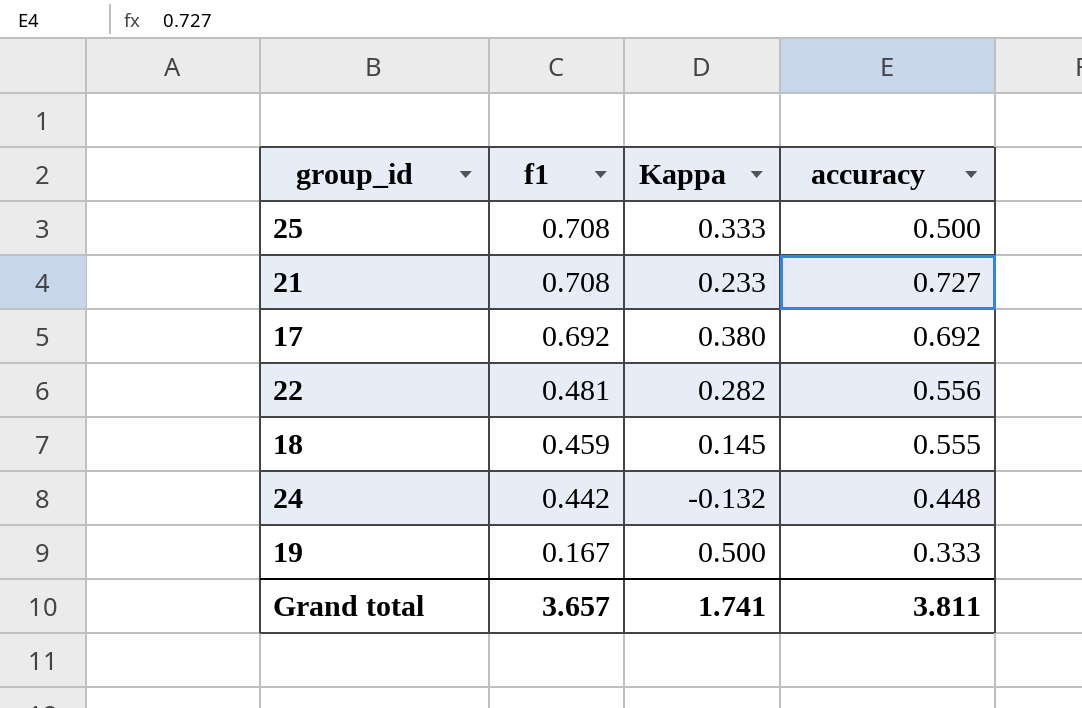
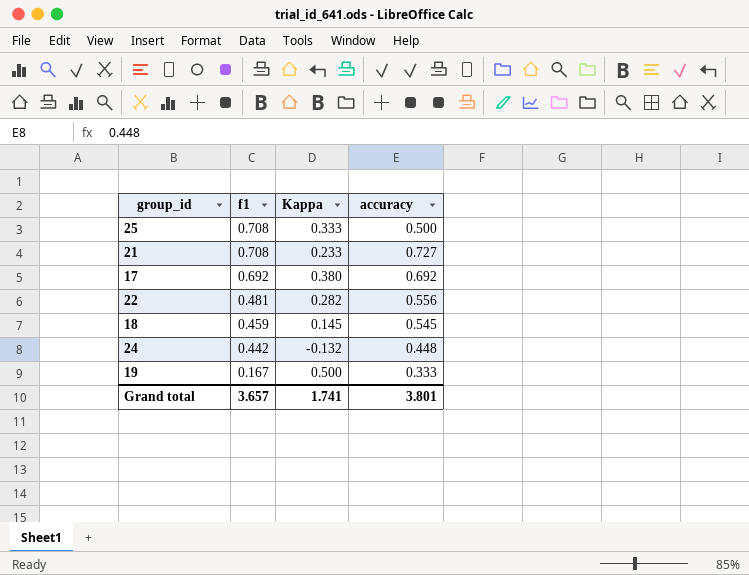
18 | accuracy: 0.555 -> 0.545
Grand total | accuracy: 3.811 -> 3.801

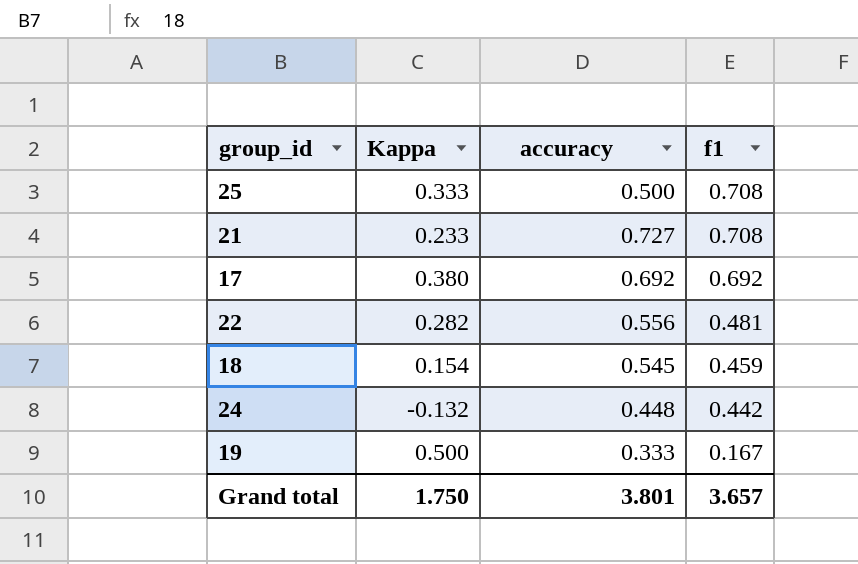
column f1 | position: 2 -> 4
18 | Kappa: 0.145 -> 0.154
Grand total | Kappa: 1.741 -> 1.750

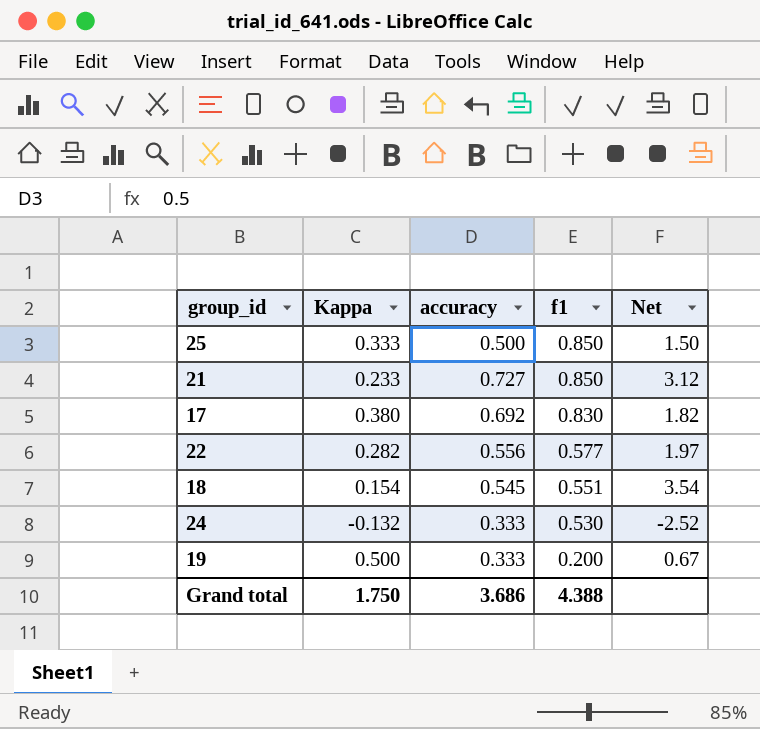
column Net | formula: none -> [accuracy] / [Kappa]
25 | f1: 0.708 -> 0.850
21 | f1: 0.708 -> 0.850
17 | f1: 0.692 -> 0.830
22 | f1: 0.481 -> 0.577
18 | f1: 0.459 -> 0.551
24 | accuracy: 0.448 -> 0.333
24 | f1: 0.442 -> 0.530
19 | f1: 0.167 -> 0.200
Grand total | accuracy: 3.801 -> 3.686
Grand total | f1: 3.657 -> 4.388

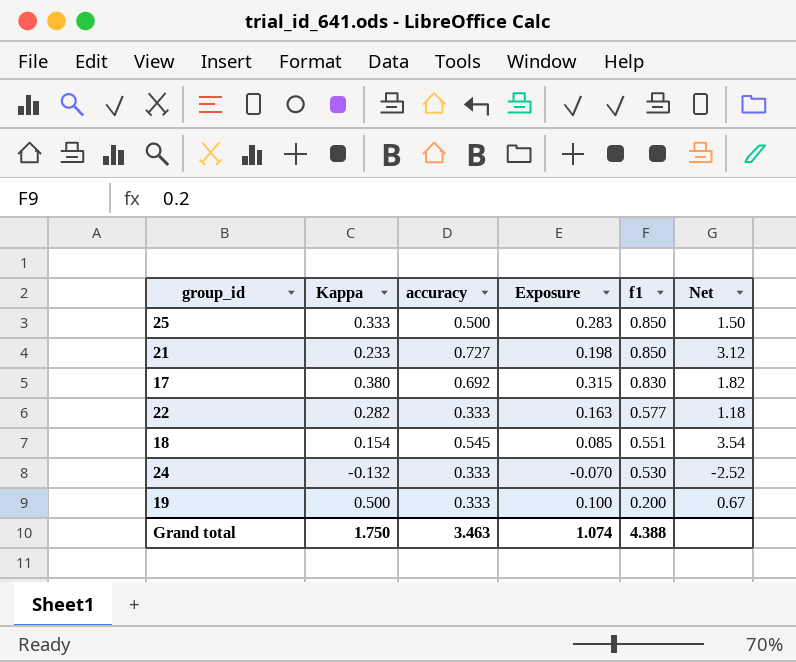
column Exposure | formula: none -> [Kappa] * [f1]
22 | accuracy: 0.556 -> 0.333
22 | Net: 1.97 -> 1.18
Grand total | accuracy: 3.686 -> 3.463

